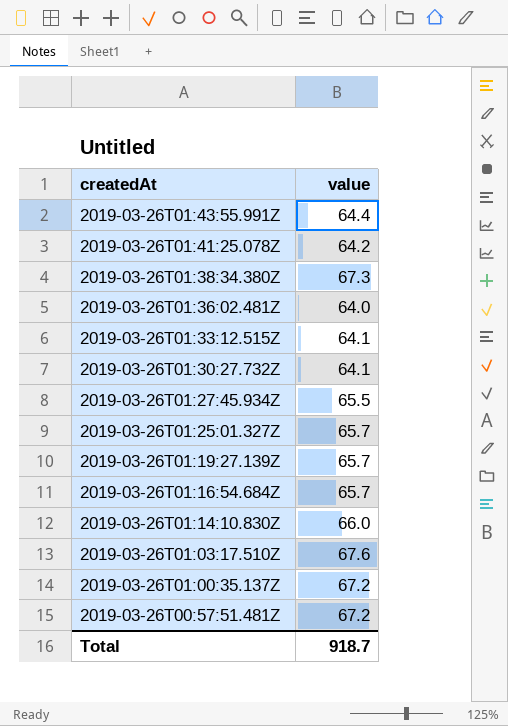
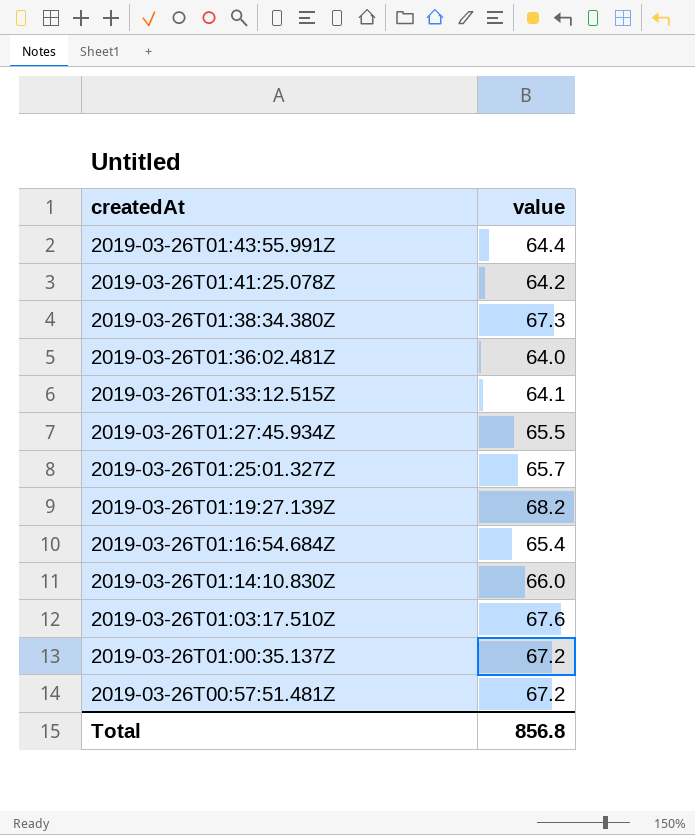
row 2019-03-26T01:30:27.732Z: 64.1 -> none
2019-03-26T01:19:27.139Z | value: 65.7 -> 68.2
2019-03-26T01:16:54.684Z | value: 65.7 -> 65.4
Total | value: 918.7 -> 856.8

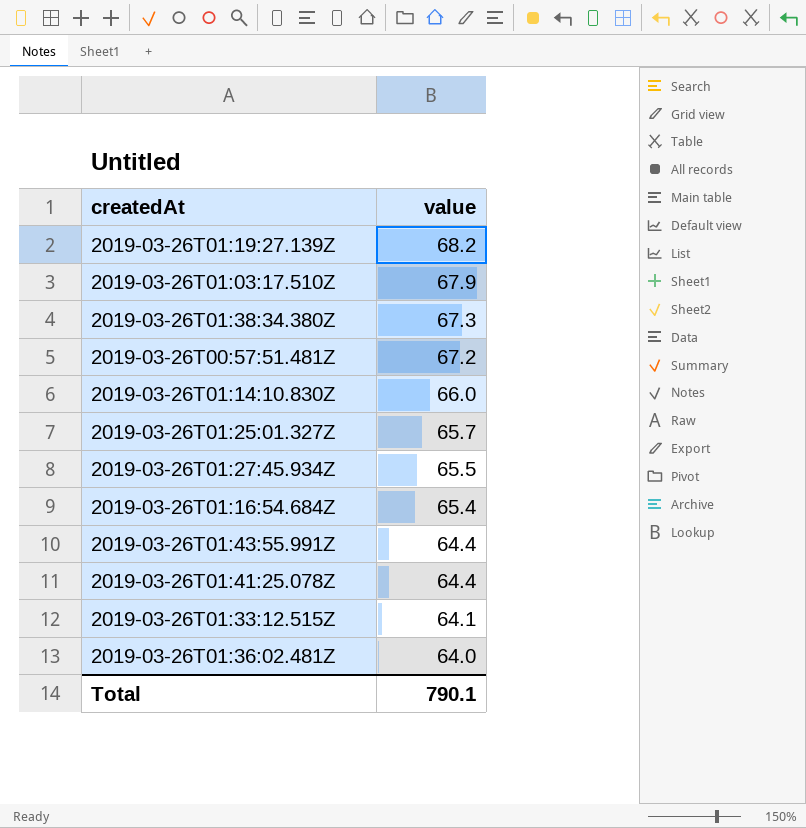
row order: createdAt descending -> value descending
row 2019-03-26T01:00:35.137Z: 67.2 -> none
2019-03-26T01:03:17.510Z | value: 67.6 -> 67.9
2019-03-26T01:41:25.078Z | value: 64.2 -> 64.4
Total | value: 856.8 -> 790.1

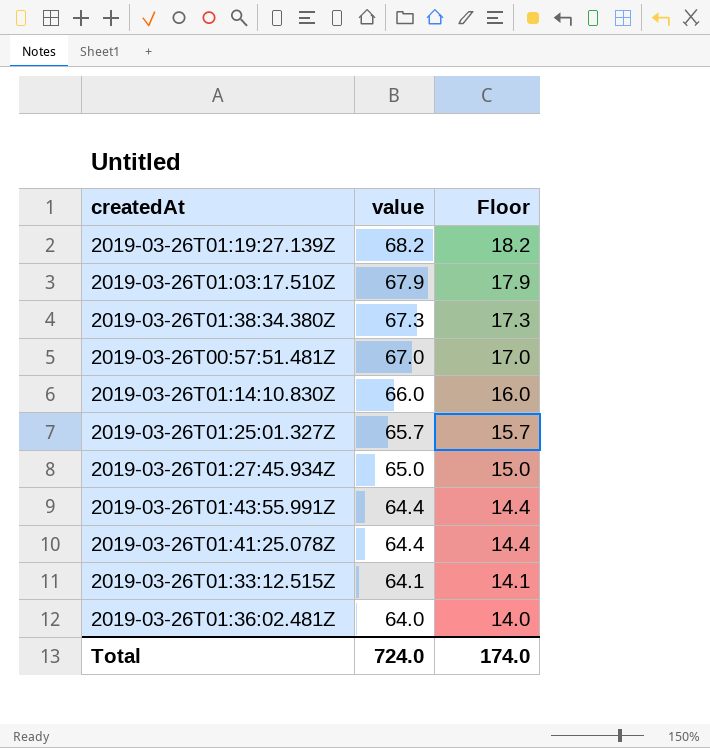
column Floor | formula: none -> [value] - 50
row 2019-03-26T01:16:54.684Z: 65.4 -> none
2019-03-26T00:57:51.481Z | value: 67.2 -> 67.0
2019-03-26T01:27:45.934Z | value: 65.5 -> 65.0
Total | value: 790.1 -> 724.0

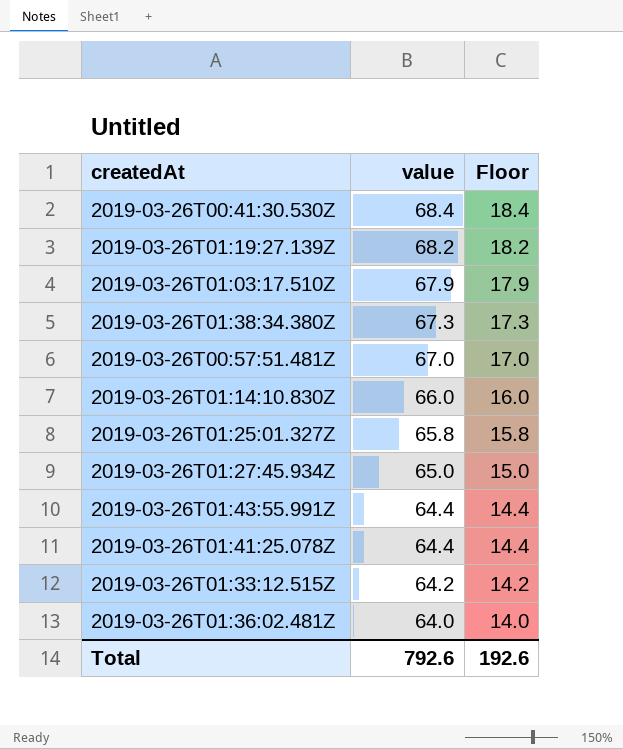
row 2019-03-26T00:41:30.530Z: none -> 68.4 | 18.4
2019-03-26T01:25:01.327Z | value: 65.7 -> 65.8
2019-03-26T01:25:01.327Z | Floor: 15.7 -> 15.8
2019-03-26T01:33:12.515Z | value: 64.1 -> 64.2
2019-03-26T01:33:12.515Z | Floor: 14.1 -> 14.2
Total | value: 724.0 -> 792.6
Total | Floor: 174.0 -> 192.6

